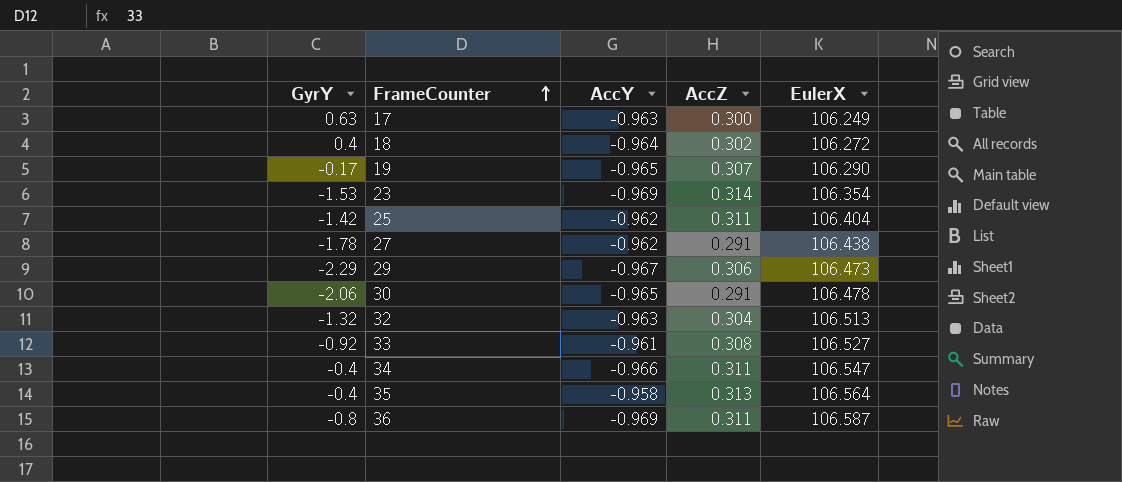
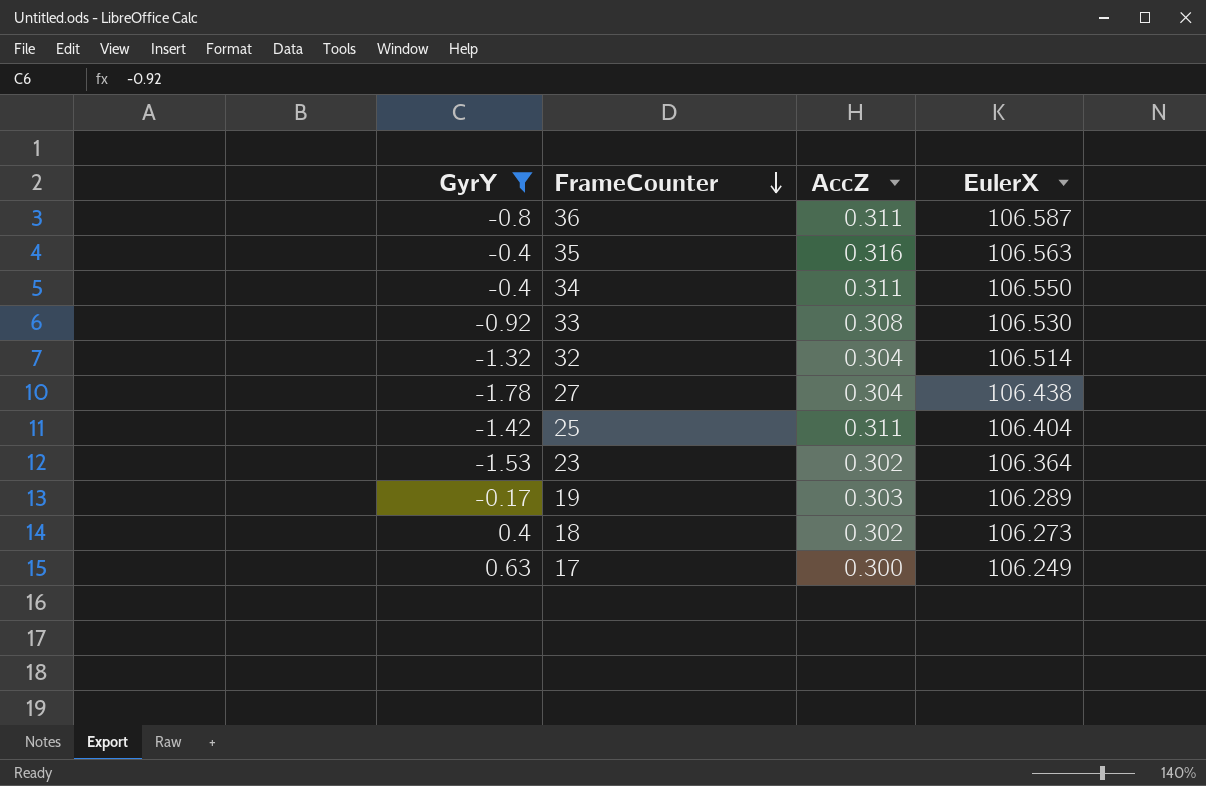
filter: none -> GyrY >= -1.78
row order: FrameCounter ascending -> FrameCounter descending
column AccY | position: 3 -> none
35 | AccZ: 0.313 -> 0.316
35 | EulerX: 106.564 -> 106.563
34 | EulerX: 106.547 -> 106.550
33 | EulerX: 106.527 -> 106.530
32 | EulerX: 106.513 -> 106.514
27 | AccZ: 0.291 -> 0.304
23 | AccZ: 0.314 -> 0.302
23 | EulerX: 106.354 -> 106.364
19 | AccZ: 0.307 -> 0.303
19 | EulerX: 106.290 -> 106.289
18 | EulerX: 106.272 -> 106.273

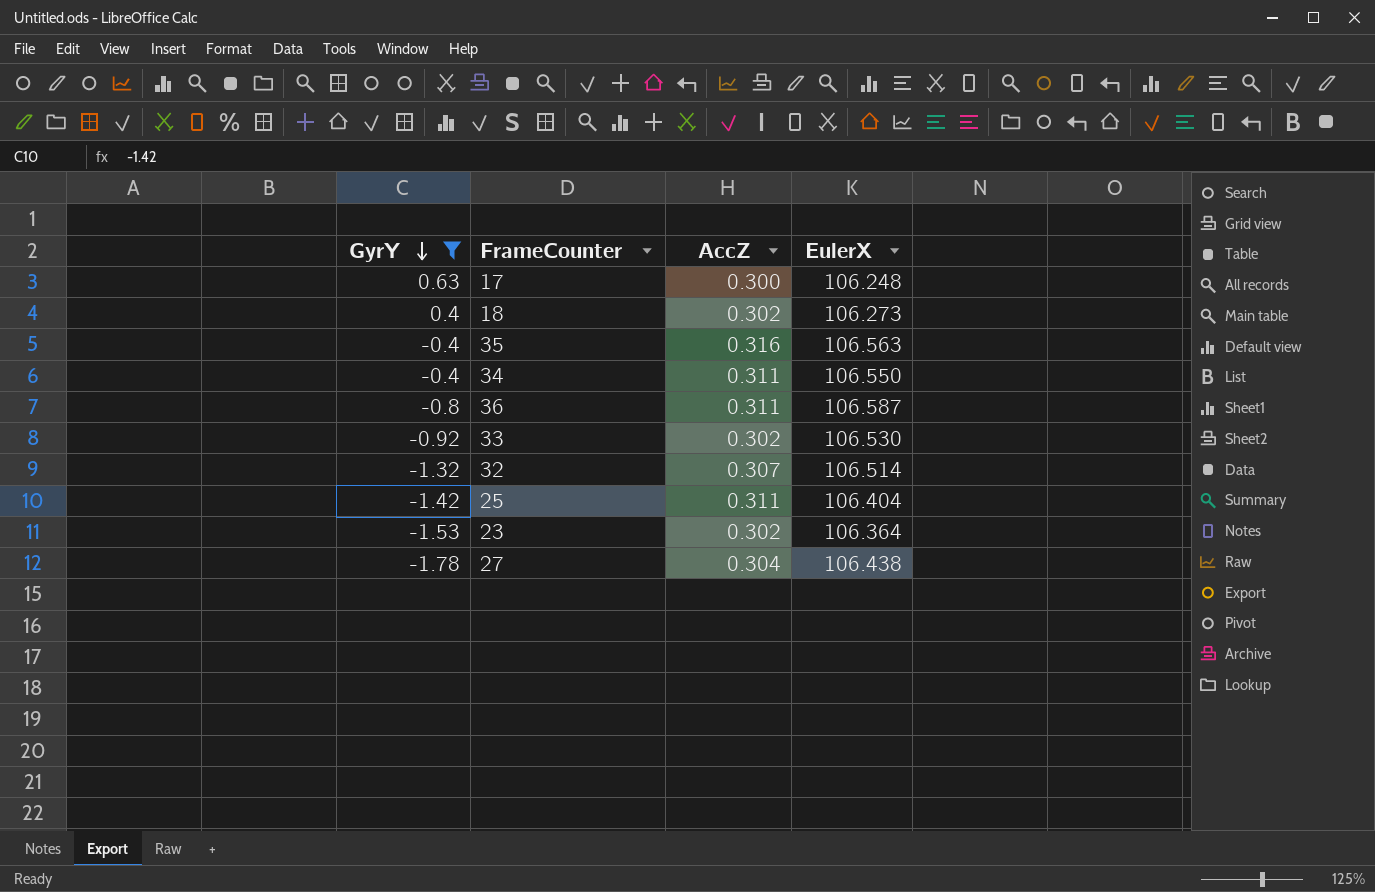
row order: FrameCounter descending -> GyrY descending
row 19: -0.17 | 0.303 | 106.289 -> none
17 | EulerX: 106.249 -> 106.248
33 | AccZ: 0.308 -> 0.302
32 | AccZ: 0.304 -> 0.307

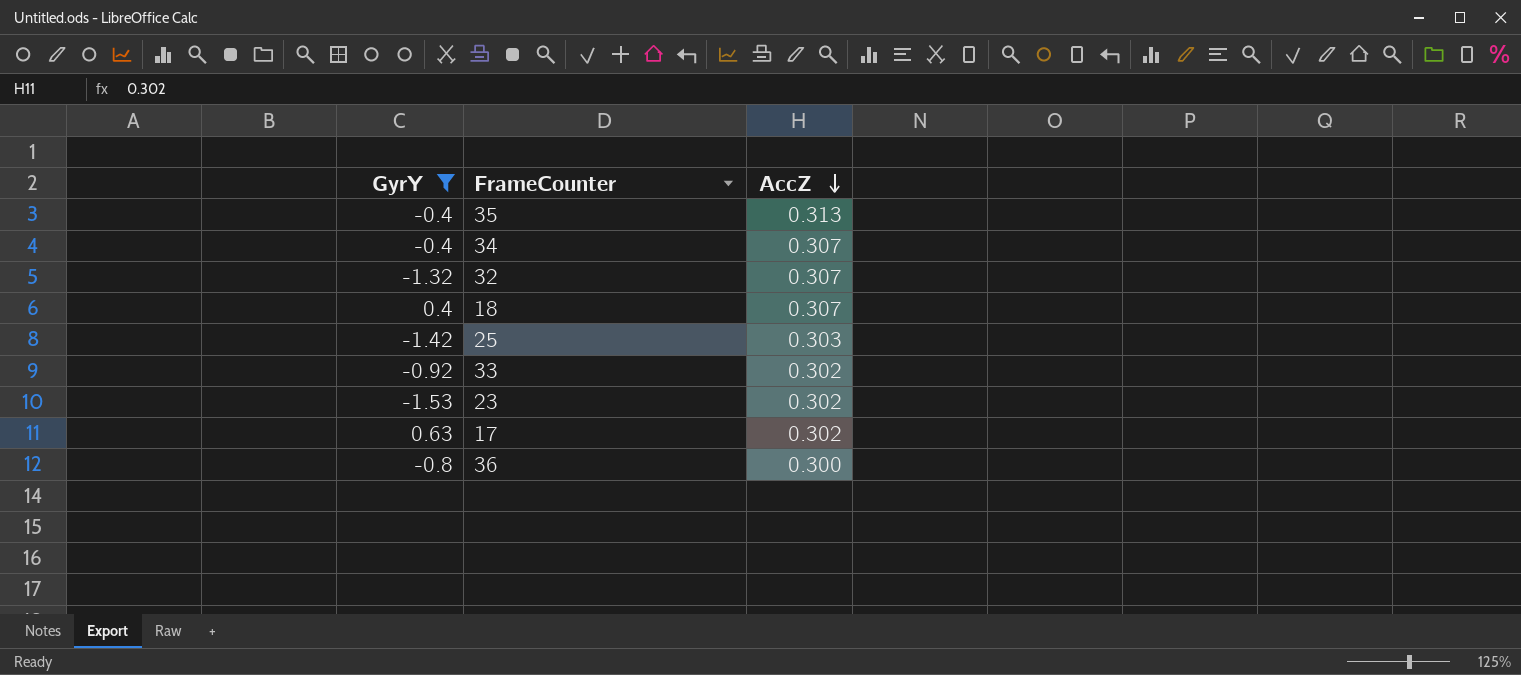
row order: GyrY descending -> AccZ descending
column EulerX | position: 4 -> none
row 27: -1.78 | 0.304 | 106.438 -> none
35 | AccZ: 0.316 -> 0.313
34 | AccZ: 0.311 -> 0.307
18 | AccZ: 0.302 -> 0.307
25 | AccZ: 0.311 -> 0.303
17 | AccZ: 0.300 -> 0.302
36 | AccZ: 0.311 -> 0.300

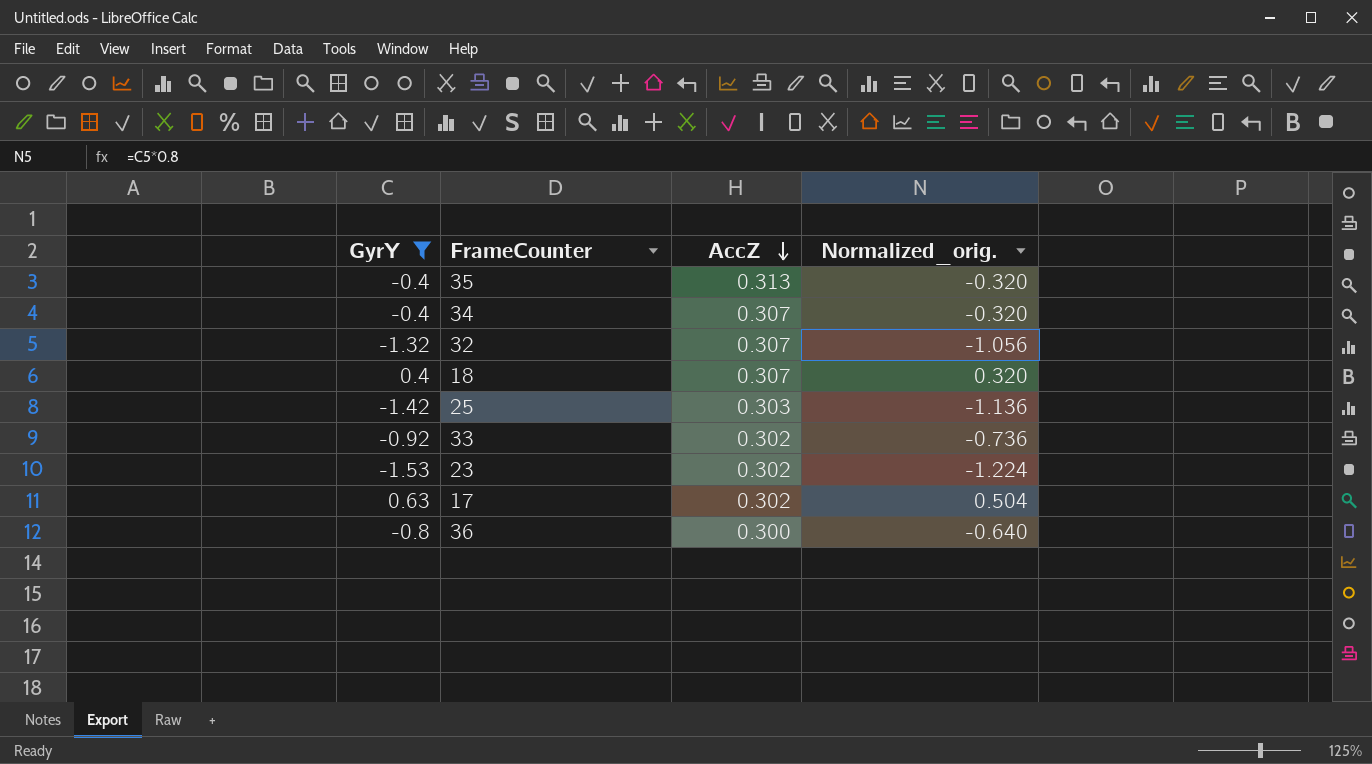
column Normalized_orig. | formula: none -> [GyrY] * 0.8

